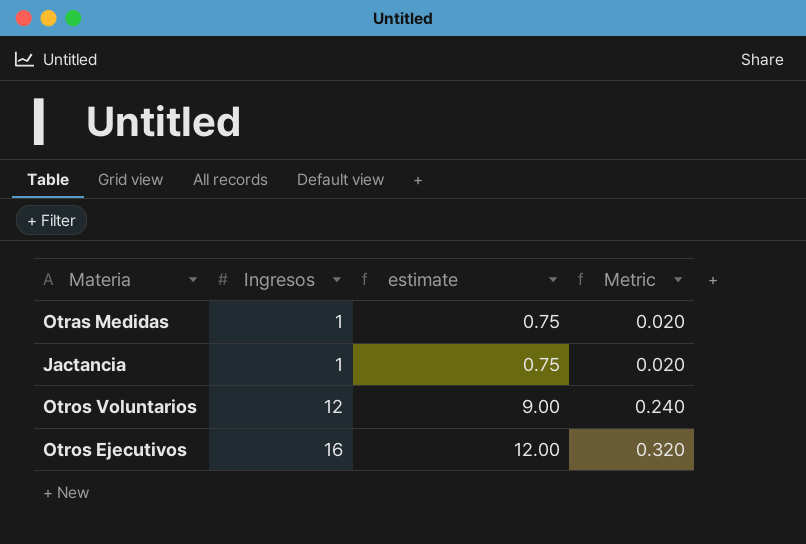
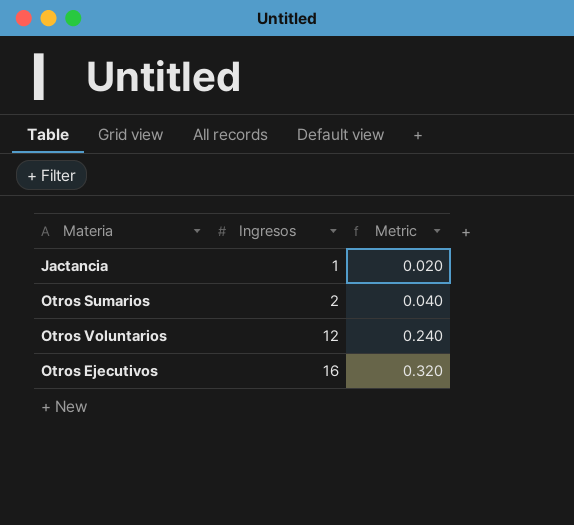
column estimate | formula: [Ingresos] * 0.75 -> none
row Otras Medidas: 1 | 0.75 | 0.020 -> none
row Otros Sumarios: none -> 2 | 0.040

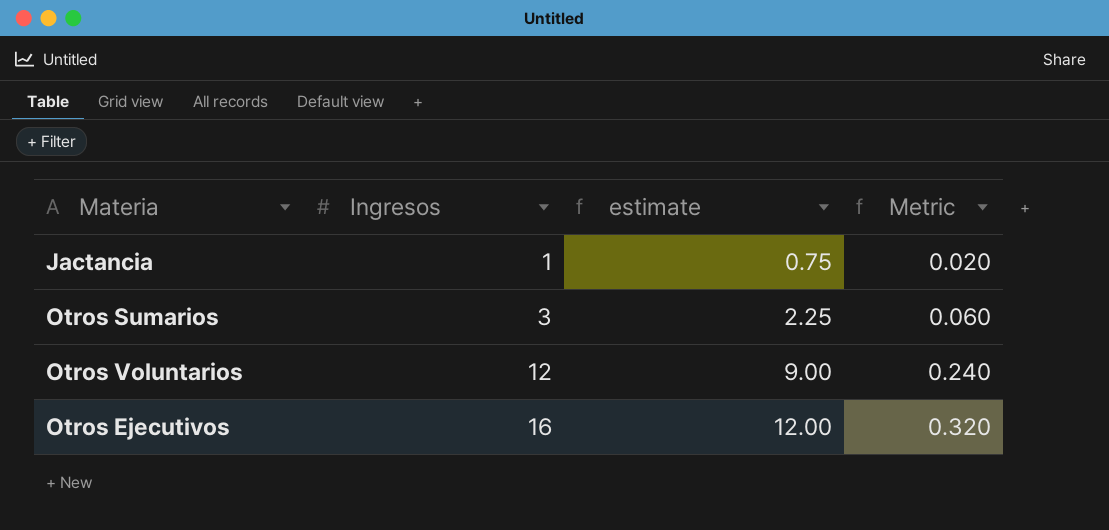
column estimate | formula: none -> [Ingresos] * 0.75
Otros Sumarios | Ingresos: 2 -> 3
Otros Sumarios | Metric: 0.040 -> 0.060

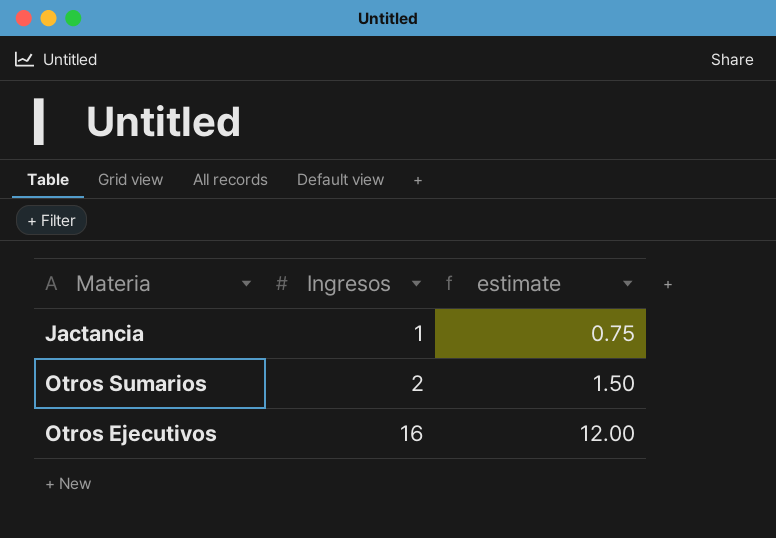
column Metric | formula: [Ingresos] * 0.02 -> none
row Otros Voluntarios: 12 | 9.00 | 0.240 -> none
Otros Sumarios | Ingresos: 3 -> 2
Otros Sumarios | estimate: 2.25 -> 1.50

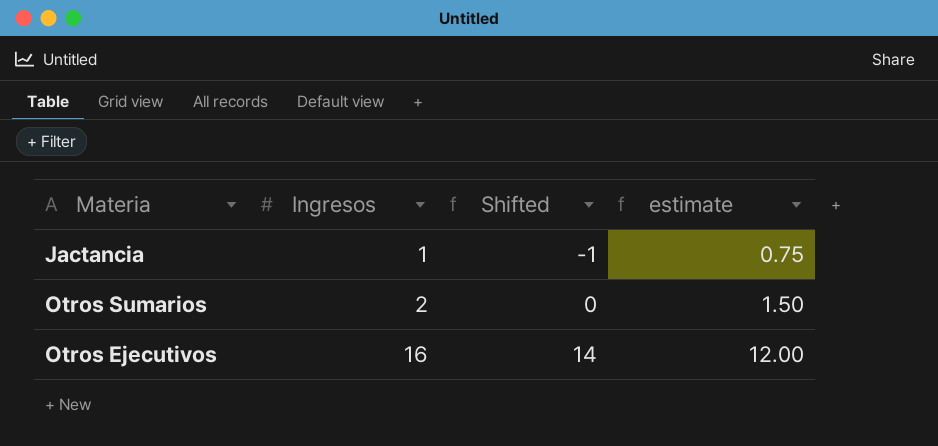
column Shifted | formula: none -> [Ingresos] - 2

